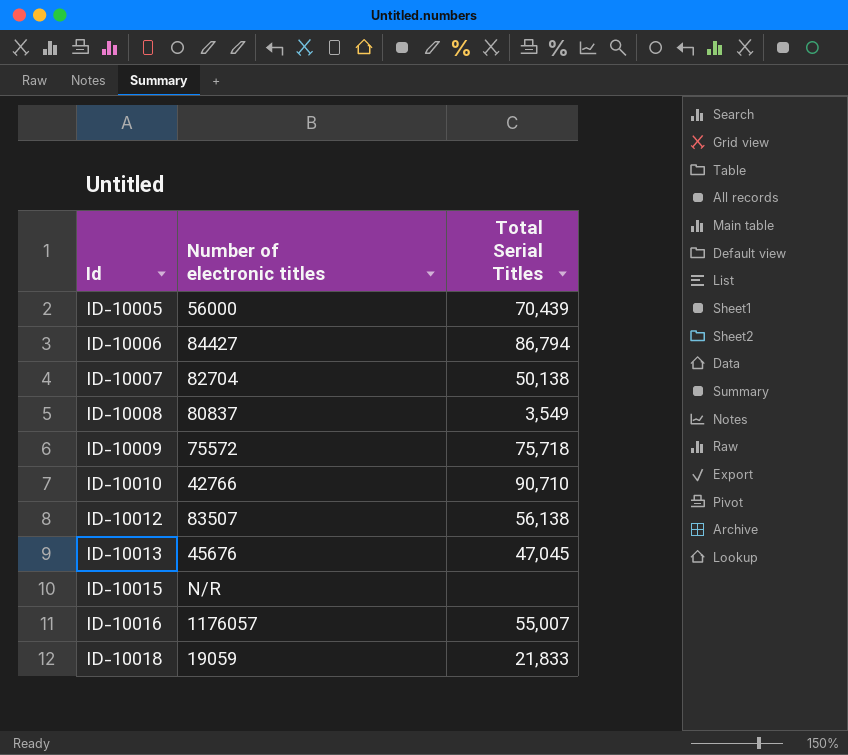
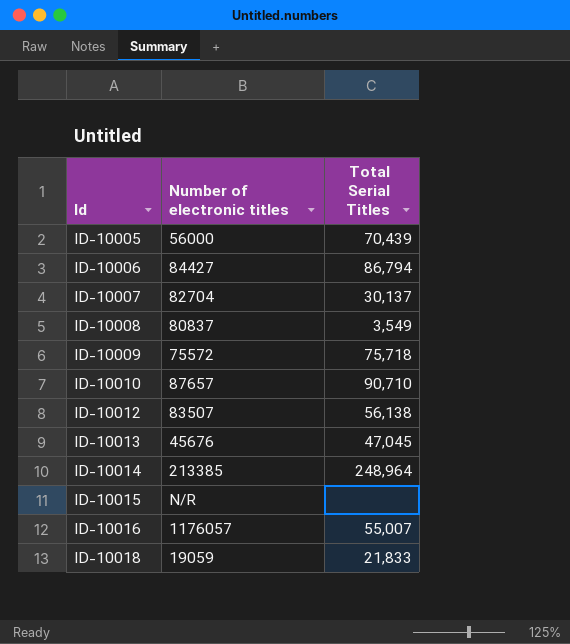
ID-10007 | Total Serial Titles: 50,138 -> 30,137
ID-10010 | Number of electronic titles: 42766 -> 87657
row ID-10014: none -> 213385 | 248,964

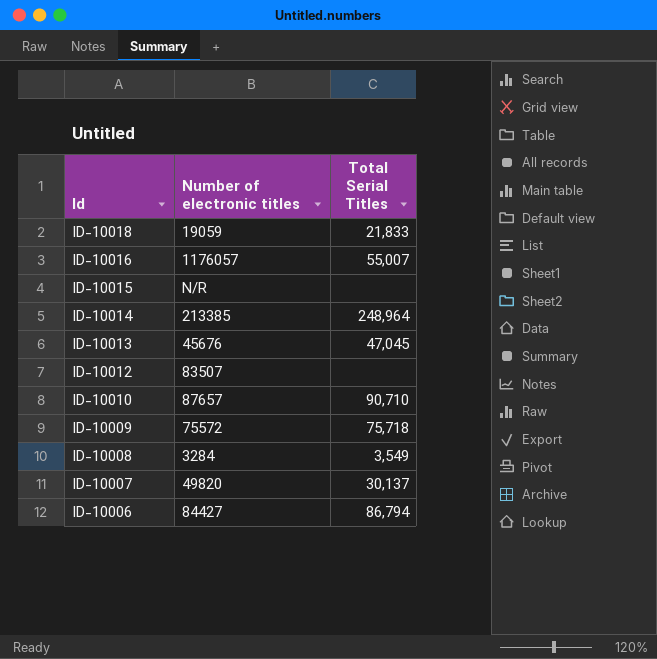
row order: Id ascending -> Id descending
row ID-10005: 56000 | 70,439 -> none
ID-10012 | Total Serial Titles: 56,138 -> none
ID-10008 | Number of electronic titles: 80837 -> 3284
ID-10007 | Number of electronic titles: 82704 -> 49820

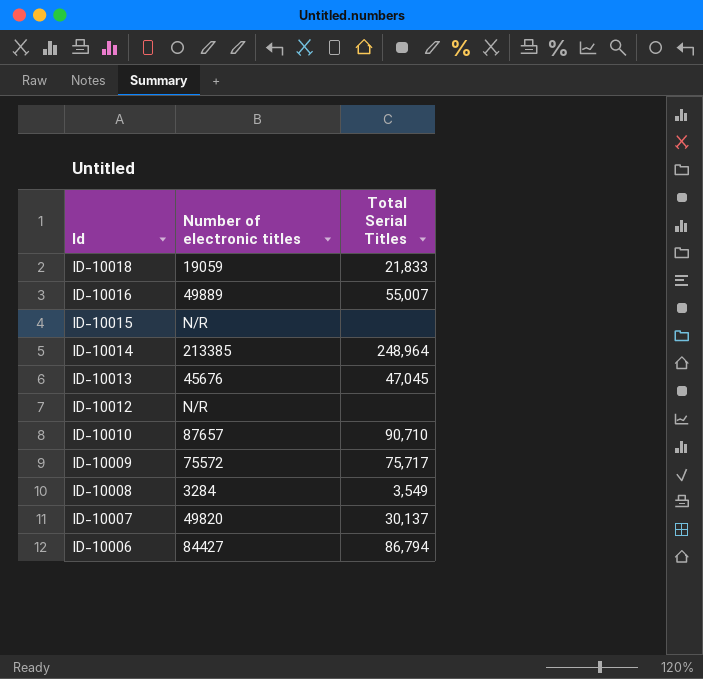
ID-10016 | Number of electronic titles: 1176057 -> 49889
ID-10012 | Number of electronic titles: 83507 -> N/R
ID-10009 | Total Serial Titles: 75,718 -> 75,717

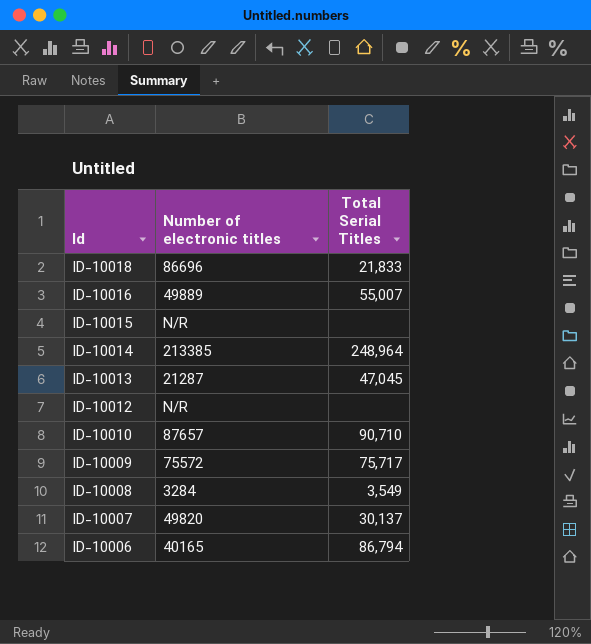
ID-10018 | Number of electronic titles: 19059 -> 86696
ID-10013 | Number of electronic titles: 45676 -> 21287
ID-10006 | Number of electronic titles: 84427 -> 40165

